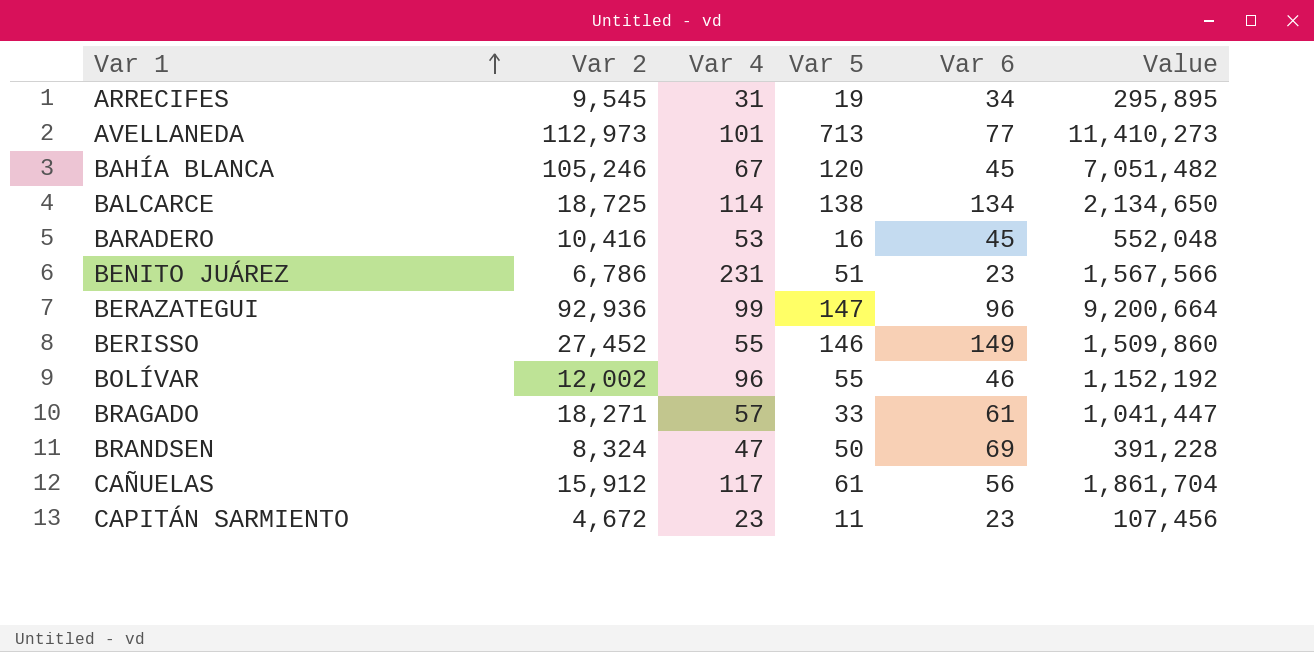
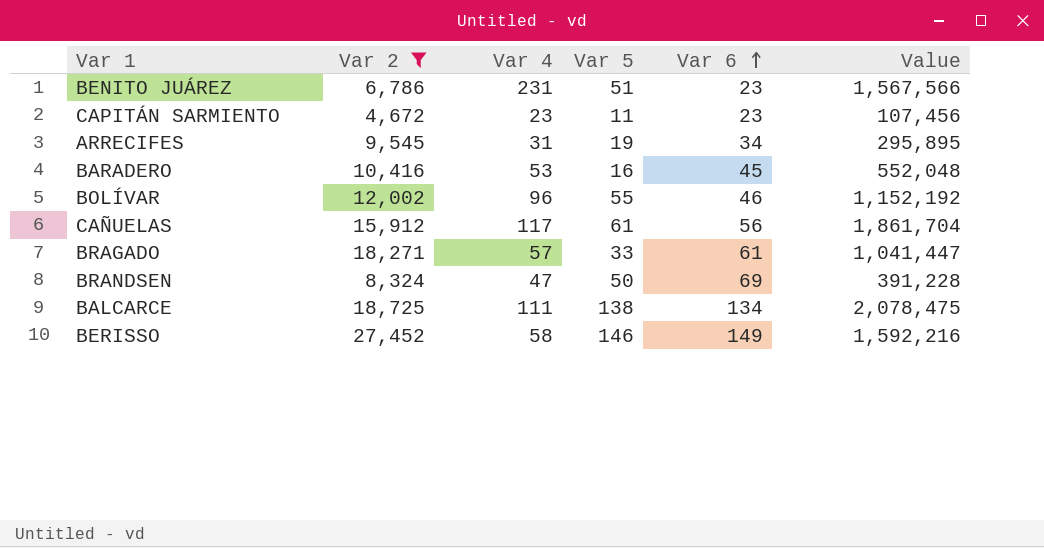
filter: none -> Var 2 <= 27,452
row order: Var 1 ascending -> Var 6 ascending
BALCARCE | Var 4: 114 -> 111
BALCARCE | Value: 2,134,650 -> 2,078,475
BERISSO | Var 4: 55 -> 58
BERISSO | Value: 1,509,860 -> 1,592,216

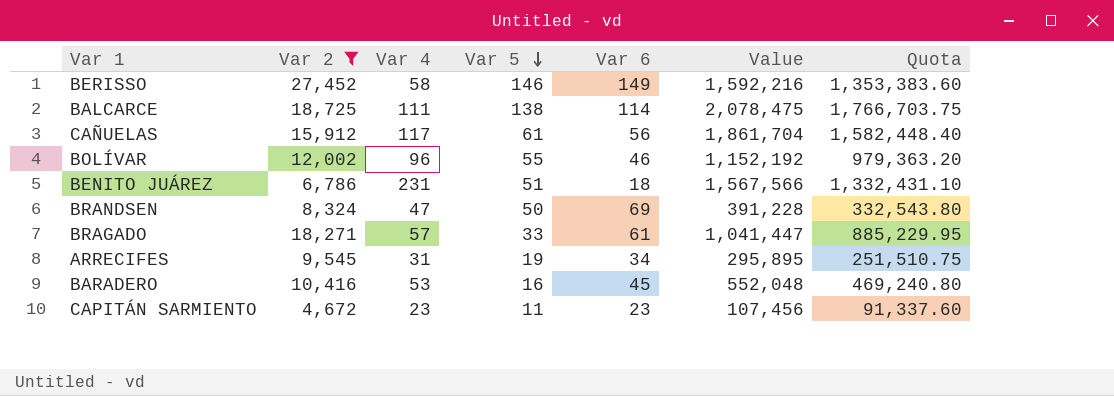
row order: Var 6 ascending -> Var 5 descending
column Quota | formula: none -> [Value] * 0.85
BALCARCE | Var 6: 134 -> 114
BENITO JUÁREZ | Var 6: 23 -> 18

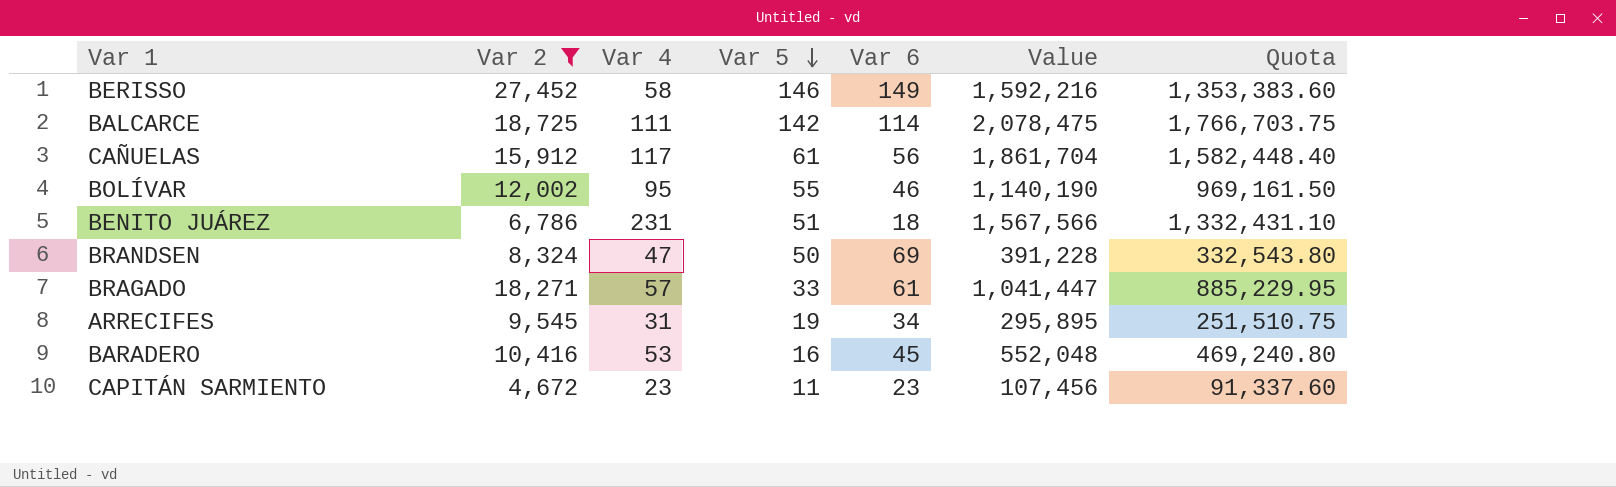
BALCARCE | Var 5: 138 -> 142
BOLÍVAR | Var 4: 96 -> 95
BOLÍVAR | Value: 1,152,192 -> 1,140,190
BOLÍVAR | Quota: 979,363.20 -> 969,161.50

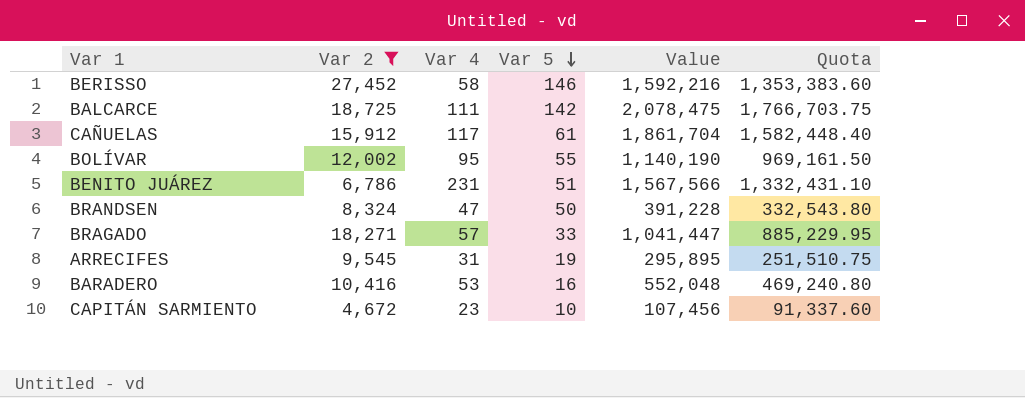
column Var 6 | position: 5 -> none
CAPITÁN SARMIENTO | Var 5: 11 -> 10

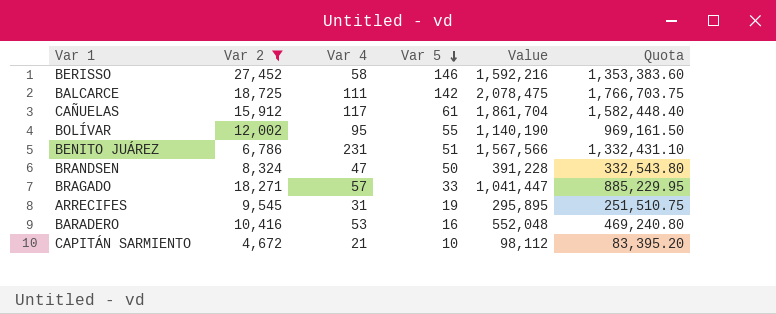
CAPITÁN SARMIENTO | Var 4: 23 -> 21
CAPITÁN SARMIENTO | Value: 107,456 -> 98,112
CAPITÁN SARMIENTO | Quota: 91,337.60 -> 83,395.20

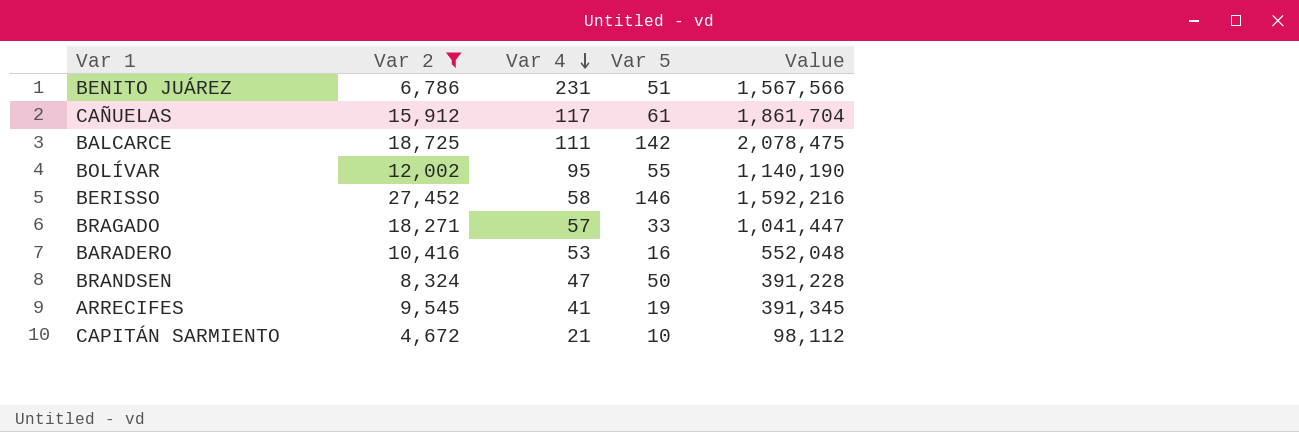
row order: Var 5 descending -> Var 4 descending
column Quota | formula: [Value] * 0.85 -> none
ARRECIFES | Var 4: 31 -> 41
ARRECIFES | Value: 295,895 -> 391,345

